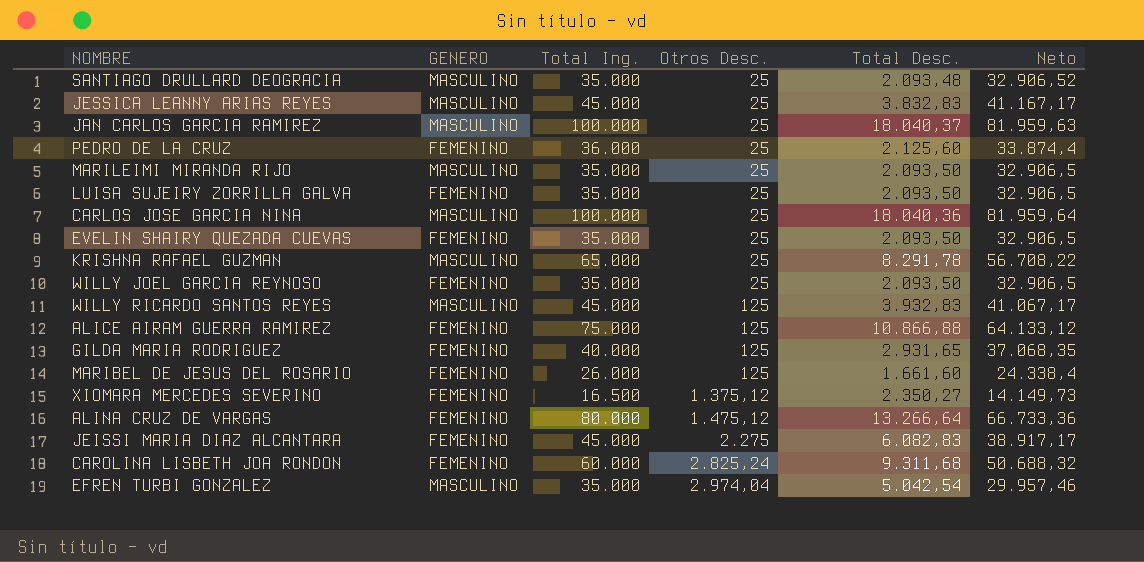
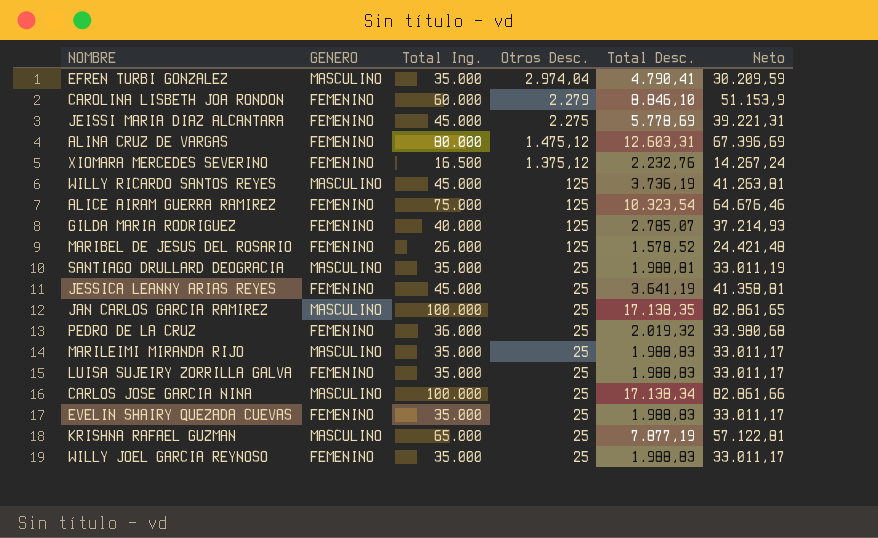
row order: Otros Desc. ascending -> Otros Desc. descending
EFREN TURBI GONZALEZ | Total Desc.: 5.042,54 -> 4.790,41
EFREN TURBI GONZALEZ | Neto: 29.957,46 -> 30.209,59
CAROLINA LISBETH JOA RONDON | Otros Desc.: 2.825,24 -> 2.279
CAROLINA LISBETH JOA RONDON | Total Desc.: 9.311,68 -> 8.846,10
CAROLINA LISBETH JOA RONDON | Neto: 50.688,32 -> 51.153,9
JEISSI MARIA DIAZ ALCANTARA | Total Desc.: 6.082,83 -> 5.778,69
JEISSI MARIA DIAZ ALCANTARA | Neto: 38.917,17 -> 39.221,31
ALINA CRUZ DE VARGAS | Total Desc.: 13.266,64 -> 12.603,31
ALINA CRUZ DE VARGAS | Neto: 66.733,36 -> 67.396,69
XIOMARA MERCEDES SEVERINO | Total Desc.: 2.350,27 -> 2.232,76
XIOMARA MERCEDES SEVERINO | Neto: 14.149,73 -> 14.267,24
WILLY RICARDO SANTOS REYES | Total Desc.: 3.932,83 -> 3.736,19
WILLY RICARDO SANTOS REYES | Neto: 41.067,17 -> 41.263,81
ALICE AIRAM GUERRA RAMIREZ | Total Desc.: 10.866,88 -> 10.323,54
ALICE AIRAM GUERRA RAMIREZ | Neto: 64.133,12 -> 64.676,46
GILDA MARIA RODRIGUEZ | Total Desc.: 2.931,65 -> 2.785,07
GILDA MARIA RODRIGUEZ | Neto: 37.068,35 -> 37.214,93
MARIBEL DE JESUS DEL ROSARIO | Total Desc.: 1.661,60 -> 1.578,52
MARIBEL DE JESUS DEL ROSARIO | Neto: 24.338,4 -> 24.421,48
SANTIAGO DRULLARD DEOGRACIA | Total Desc.: 2.093,48 -> 1.988,81
SANTIAGO DRULLARD DEOGRACIA | Neto: 32.906,52 -> 33.011,19
JESSICA LEANNY ARIAS REYES | GENERO: MASCULINO -> FEMENINO
JESSICA LEANNY ARIAS REYES | Total Desc.: 3.832,83 -> 3.641,19
JESSICA LEANNY ARIAS REYES | Neto: 41.167,17 -> 41.358,81
JAN CARLOS GARCIA RAMIREZ | Total Desc.: 18.040,37 -> 17.138,35
JAN CARLOS GARCIA RAMIREZ | Neto: 81.959,63 -> 82.861,65
PEDRO DE LA CRUZ | Total Desc.: 2.125,60 -> 2.019,32
PEDRO DE LA CRUZ | Neto: 33.874,4 -> 33.980,68
MARILEIMI MIRANDA RIJO | Total Desc.: 2.093,50 -> 1.988,83
MARILEIMI MIRANDA RIJO | Neto: 32.906,5 -> 33.011,17
LUISA SUJEIRY ZORRILLA GALVA | Total Desc.: 2.093,50 -> 1.988,83
LUISA SUJEIRY ZORRILLA GALVA | Neto: 32.906,5 -> 33.011,17
CARLOS JOSE GARCIA NINA | Total Desc.: 18.040,36 -> 17.138,34
CARLOS JOSE GARCIA NINA | Neto: 81.959,64 -> 82.861,66
EVELIN SHAIRY QUEZADA CUEVAS | Total Desc.: 2.093,50 -> 1.988,83
EVELIN SHAIRY QUEZADA CUEVAS | Neto: 32.906,5 -> 33.011,17
KRISHNA RAFAEL GUZMAN | Total Desc.: 8.291,78 -> 7.877,19
KRISHNA RAFAEL GUZMAN | Neto: 56.708,22 -> 57.122,81
WILLY JOEL GARCIA REYNOSO | Total Desc.: 2.093,50 -> 1.988,83
WILLY JOEL GARCIA REYNOSO | Neto: 32.906,5 -> 33.011,17

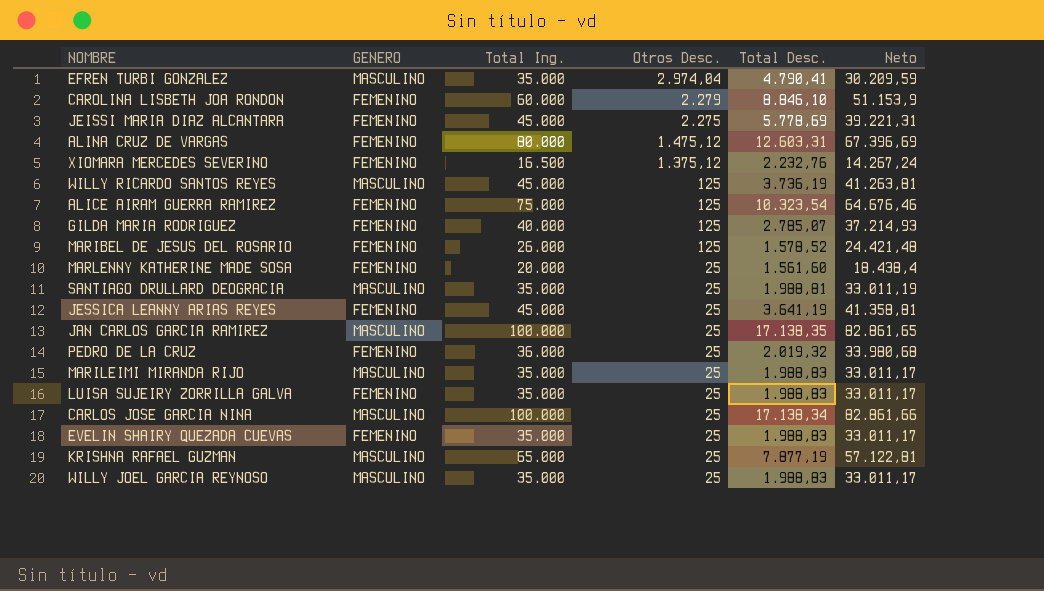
row MARLENNY KATHERINE MADE SOSA: none -> FEMENINO | 20.000 | 25 | 1.561,60 | 18.438,4
WILLY JOEL GARCIA REYNOSO | GENERO: FEMENINO -> MASCULINO

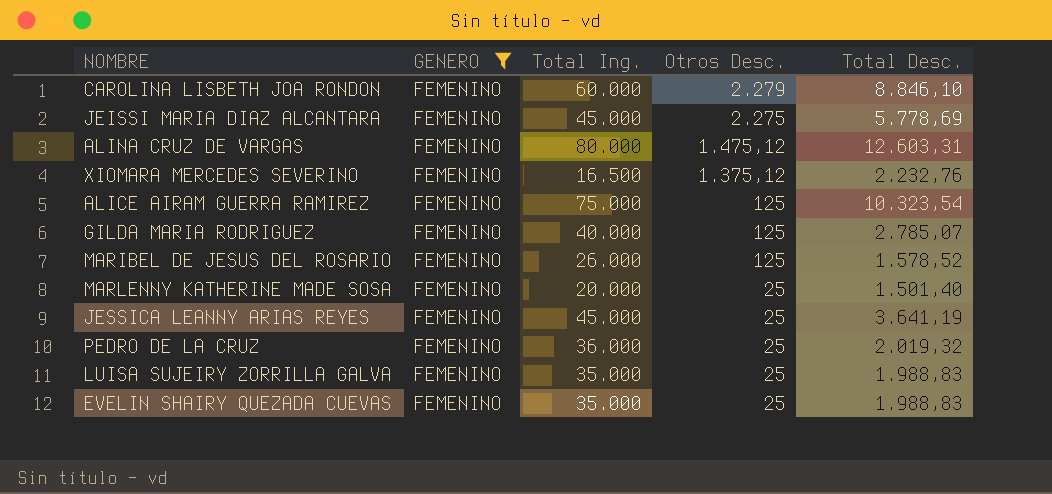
filter: none -> GENERO = FEMENINO
column Neto | formula: [Total Ing.] - [Total Desc.] -> none
MARLENNY KATHERINE MADE SOSA | Total Desc.: 1.561,60 -> 1.501,40

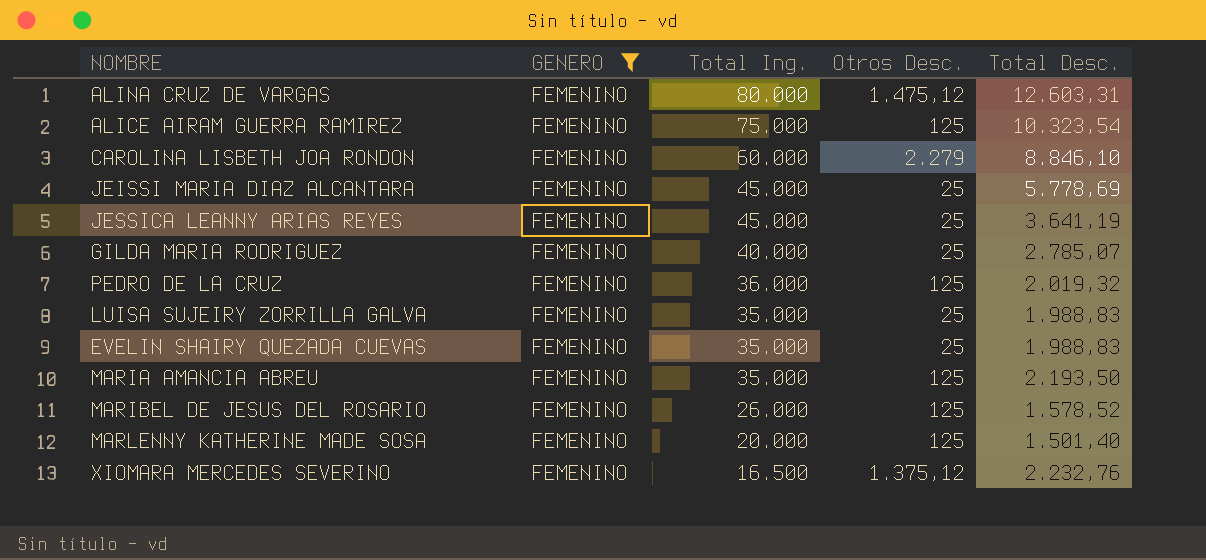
row order: Otros Desc. descending -> Total Ing. descending
JEISSI MARIA DIAZ ALCANTARA | Otros Desc.: 2.275 -> 25
GILDA MARIA RODRIGUEZ | Otros Desc.: 125 -> 25
PEDRO DE LA CRUZ | Otros Desc.: 25 -> 125
row MARIA AMANCIA ABREU: none -> FEMENINO | 35.000 | 125 | 2.193,50
MARLENNY KATHERINE MADE SOSA | Otros Desc.: 25 -> 125

